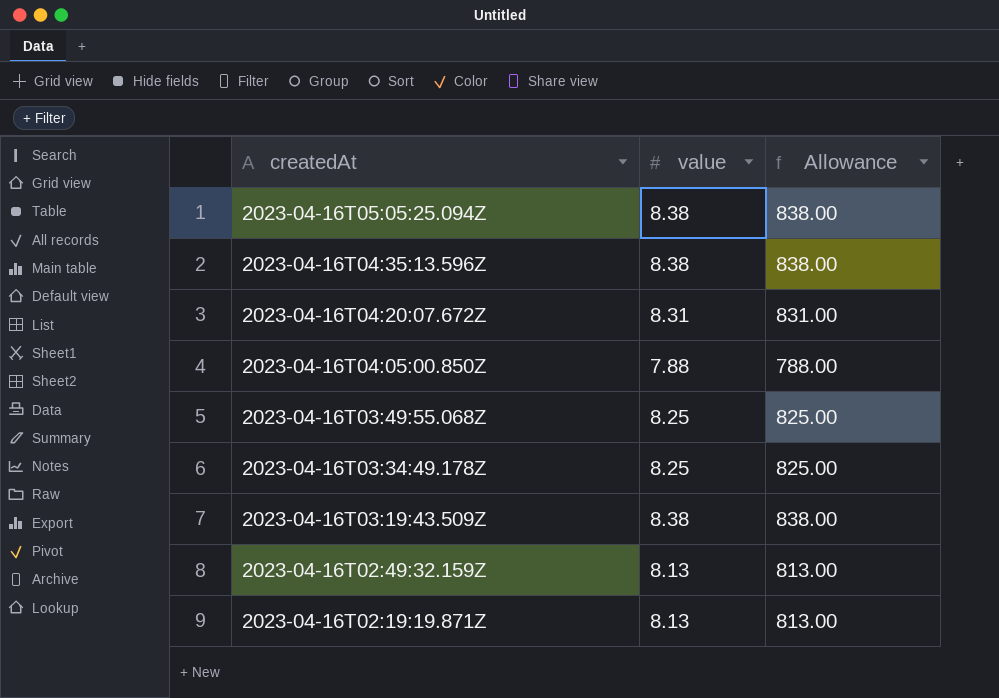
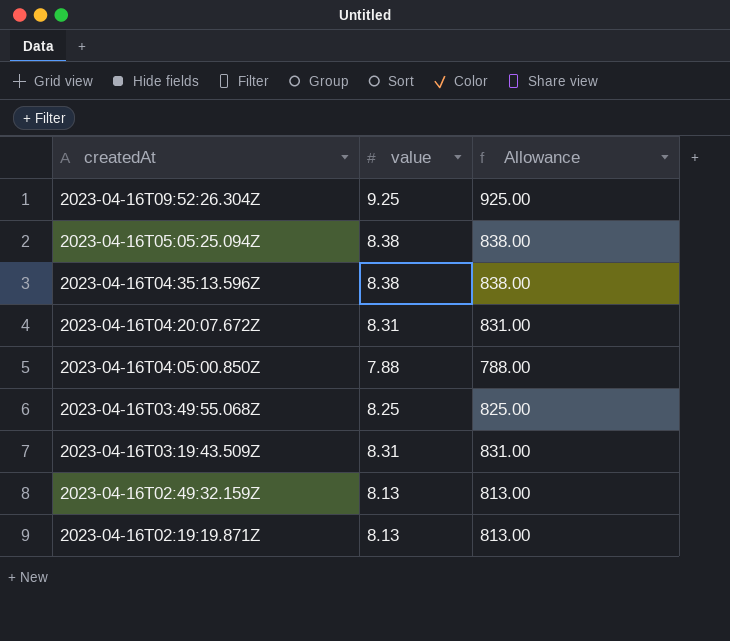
row 2023-04-16T03:34:49.178Z: 8.25 | 825.00 -> none
row 2023-04-16T09:52:26.304Z: none -> 9.25 | 925.00
2023-04-16T03:19:43.509Z | value: 8.38 -> 8.31
2023-04-16T03:19:43.509Z | Allowance: 838.00 -> 831.00

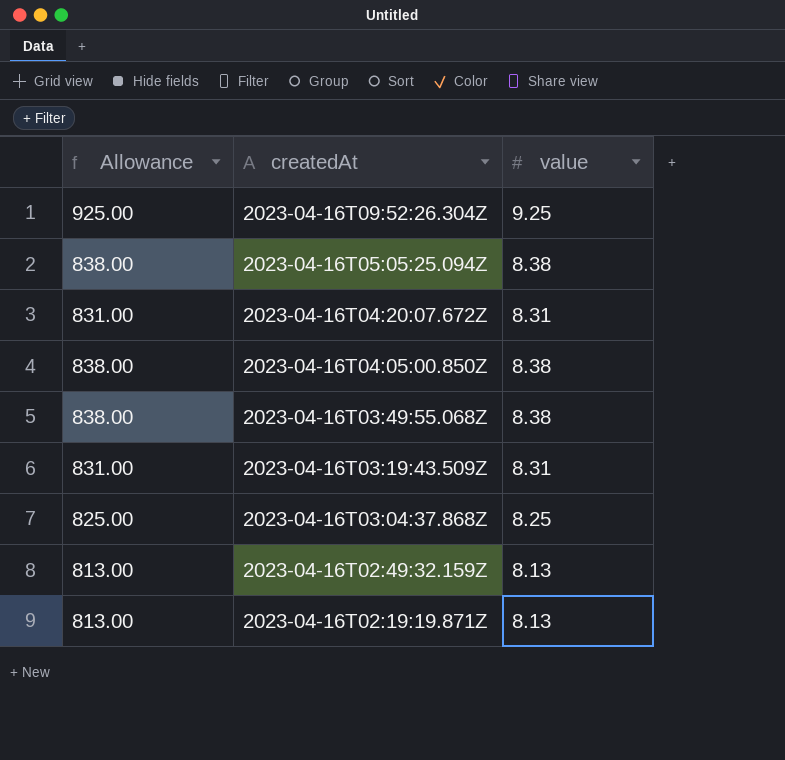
column Allowance | position: 3 -> 1
row 2023-04-16T04:35:13.596Z: 8.38 | 838.00 -> none
2023-04-16T04:05:00.850Z | Allowance: 788.00 -> 838.00
2023-04-16T04:05:00.850Z | value: 7.88 -> 8.38
2023-04-16T03:49:55.068Z | Allowance: 825.00 -> 838.00
2023-04-16T03:49:55.068Z | value: 8.25 -> 8.38
row 2023-04-16T03:04:37.868Z: none -> 825.00 | 8.25

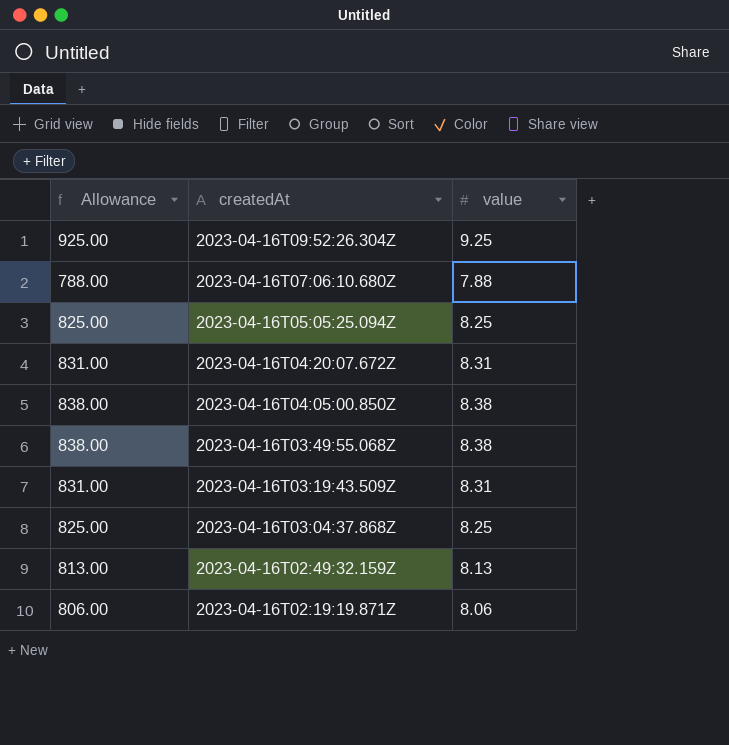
row 2023-04-16T07:06:10.680Z: none -> 788.00 | 7.88
2023-04-16T05:05:25.094Z | Allowance: 838.00 -> 825.00
2023-04-16T05:05:25.094Z | value: 8.38 -> 8.25
2023-04-16T02:19:19.871Z | Allowance: 813.00 -> 806.00
2023-04-16T02:19:19.871Z | value: 8.13 -> 8.06

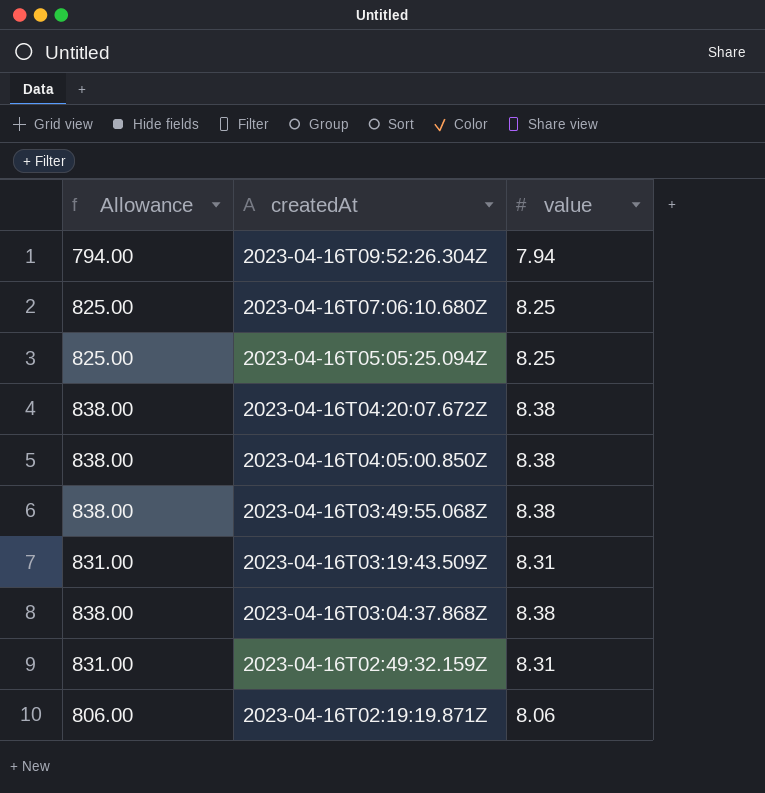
2023-04-16T09:52:26.304Z | Allowance: 925.00 -> 794.00
2023-04-16T09:52:26.304Z | value: 9.25 -> 7.94
2023-04-16T07:06:10.680Z | Allowance: 788.00 -> 825.00
2023-04-16T07:06:10.680Z | value: 7.88 -> 8.25
2023-04-16T04:20:07.672Z | Allowance: 831.00 -> 838.00
2023-04-16T04:20:07.672Z | value: 8.31 -> 8.38
2023-04-16T03:04:37.868Z | Allowance: 825.00 -> 838.00
2023-04-16T03:04:37.868Z | value: 8.25 -> 8.38
2023-04-16T02:49:32.159Z | Allowance: 813.00 -> 831.00
2023-04-16T02:49:32.159Z | value: 8.13 -> 8.31

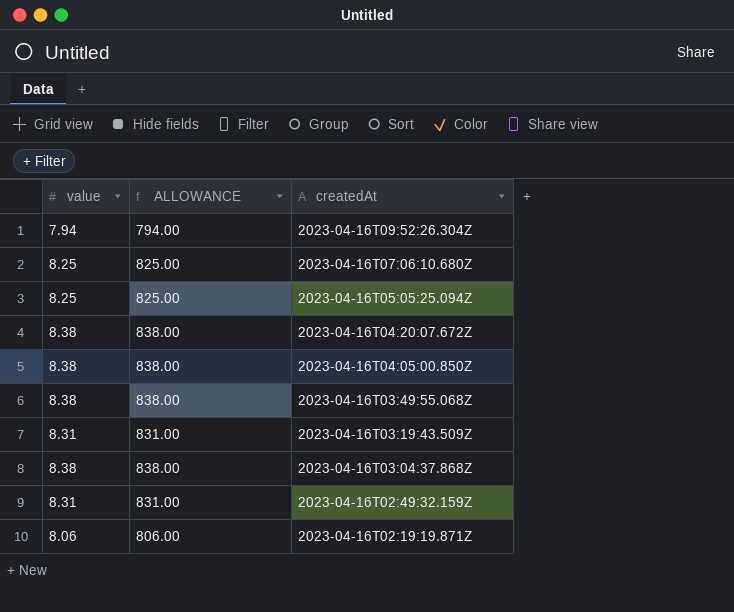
column value | position: 3 -> 1
column name: Allowance -> ALLOWANCE

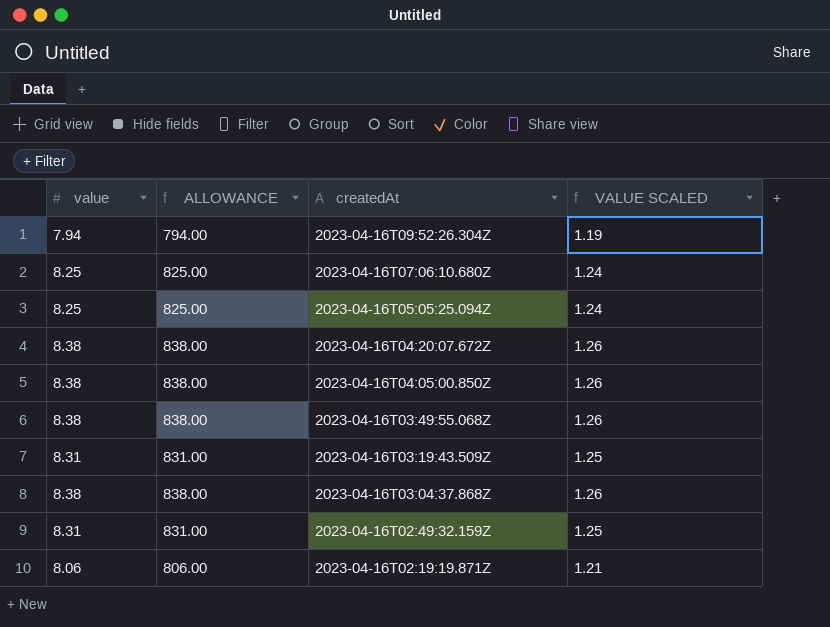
column VALUE SCALED | formula: none -> [value] * 0.15

